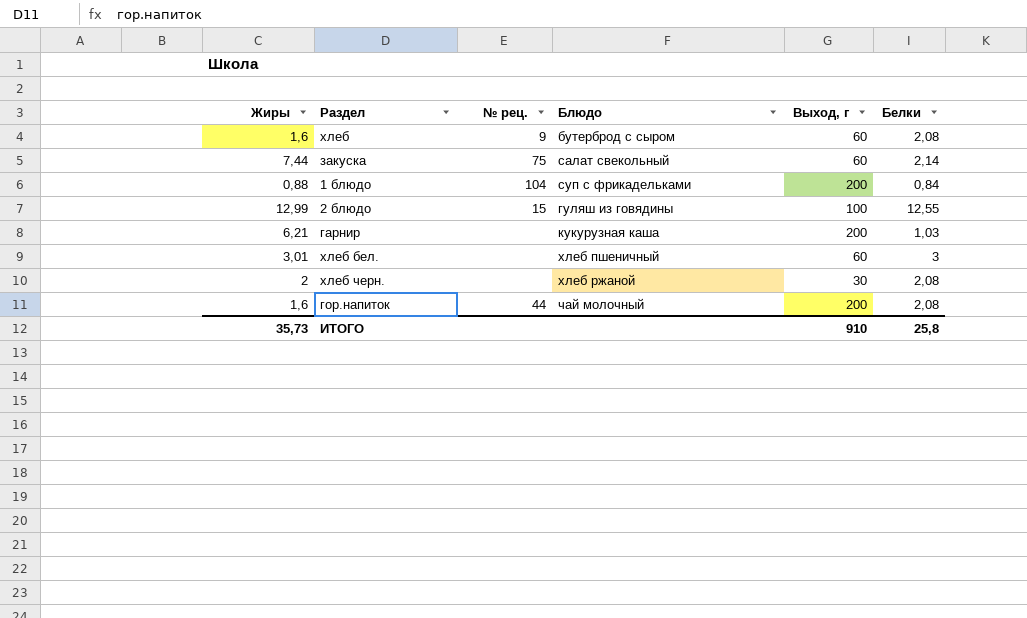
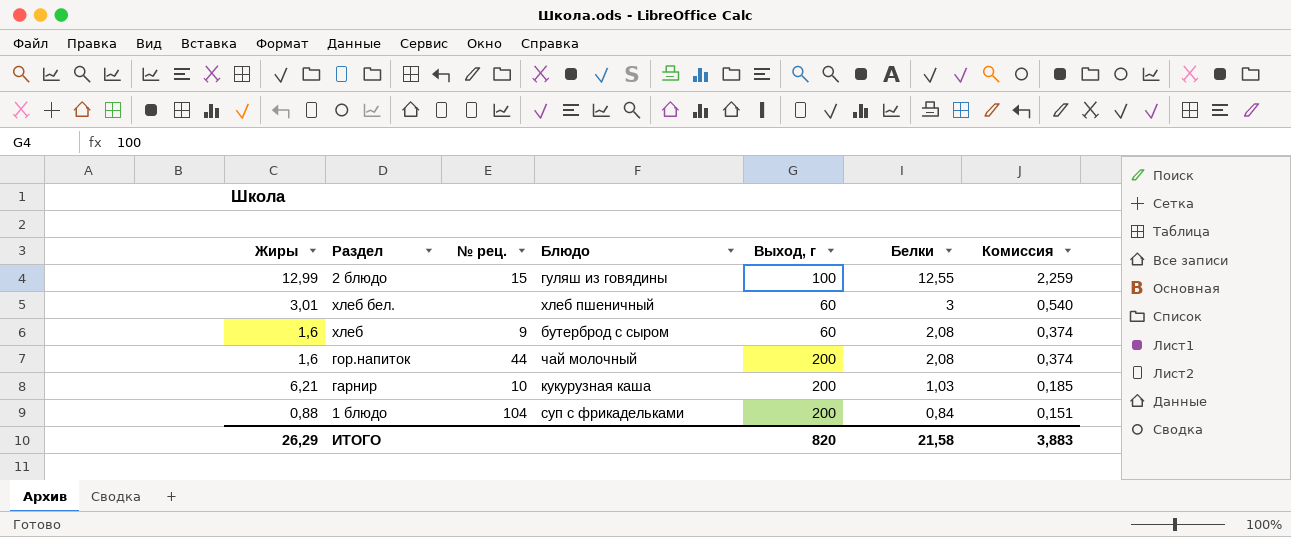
row order: none -> Белки descending
column Комиссия | formula: none -> [Белки] * 0,18
row закуска: 7,44 | 75 | салат свекольный | 60 | 2,14 -> none
row хлеб черн.: 2 | none | хлеб ржаной | 30 | 2,08 -> none
гарнир | № рец.: none -> 10
ИТОГО | Жиры: 35,73 -> 26,29
ИТОГО | Выход, г: 910 -> 820
ИТОГО | Белки: 25,8 -> 21,58

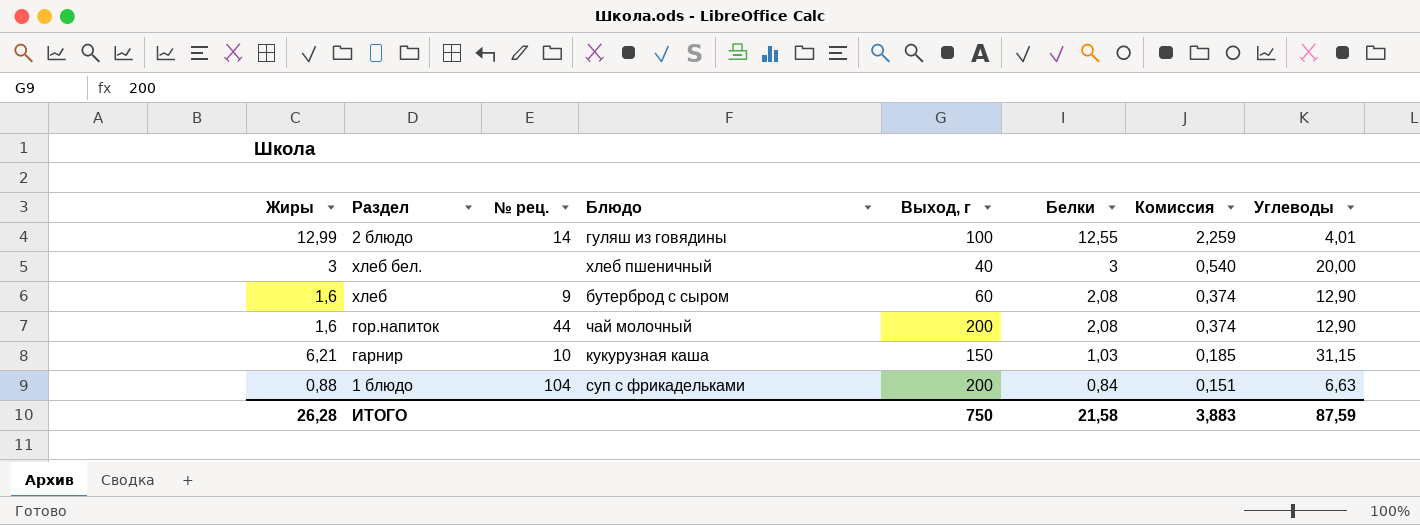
column Углеводы | position: none -> 8
2 блюдо | № рец.: 15 -> 14
хлеб бел. | Жиры: 3,01 -> 3
хлеб бел. | Выход, г: 60 -> 40
гарнир | Выход, г: 200 -> 150
ИТОГО | Жиры: 26,29 -> 26,28
ИТОГО | Выход, г: 820 -> 750

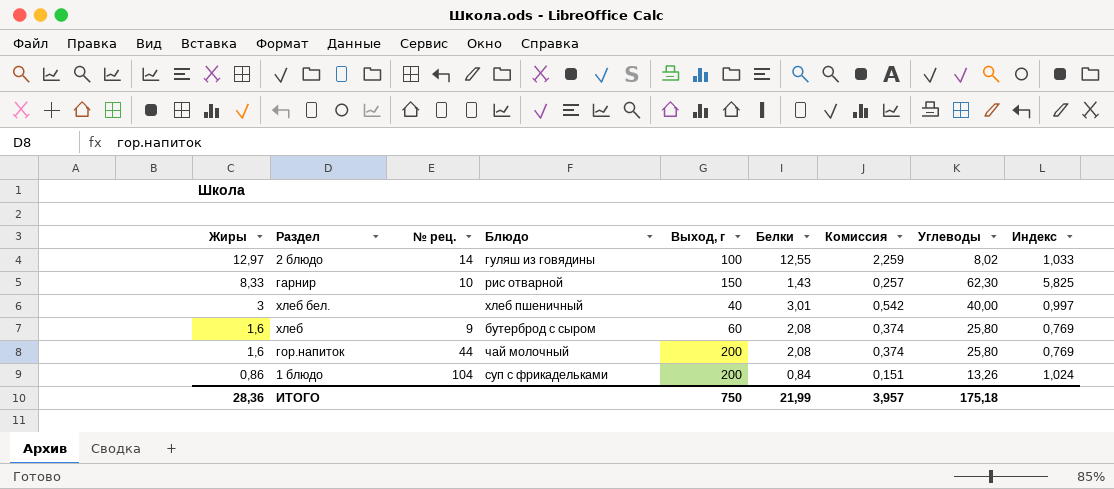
row order: Белки descending -> Жиры descending
column Индекс | formula: none -> [Жиры] / [Белки]
2 блюдо | Жиры: 12,99 -> 12,97
2 блюдо | Углеводы: 4,01 -> 8,02
гарнир | Жиры: 6,21 -> 8,33
гарнир | Блюдо: кукурузная каша -> рис отварной
гарнир | Белки: 1,03 -> 1,43
гарнир | Комиссия: 0,185 -> 0,257
гарнир | Углеводы: 31,15 -> 62,30
хлеб бел. | Белки: 3 -> 3,01
хлеб бел. | Комиссия: 0,540 -> 0,542
хлеб бел. | Углеводы: 20,00 -> 40,00
хлеб | Углеводы: 12,90 -> 25,80
гор.напиток | Углеводы: 12,90 -> 25,80
1 блюдо | Жиры: 0,88 -> 0,86
1 блюдо | Углеводы: 6,63 -> 13,26
ИТОГО | Жиры: 26,28 -> 28,36
ИТОГО | Белки: 21,58 -> 21,99
ИТОГО | Комиссия: 3,883 -> 3,957
ИТОГО | Углеводы: 87,59 -> 175,18

